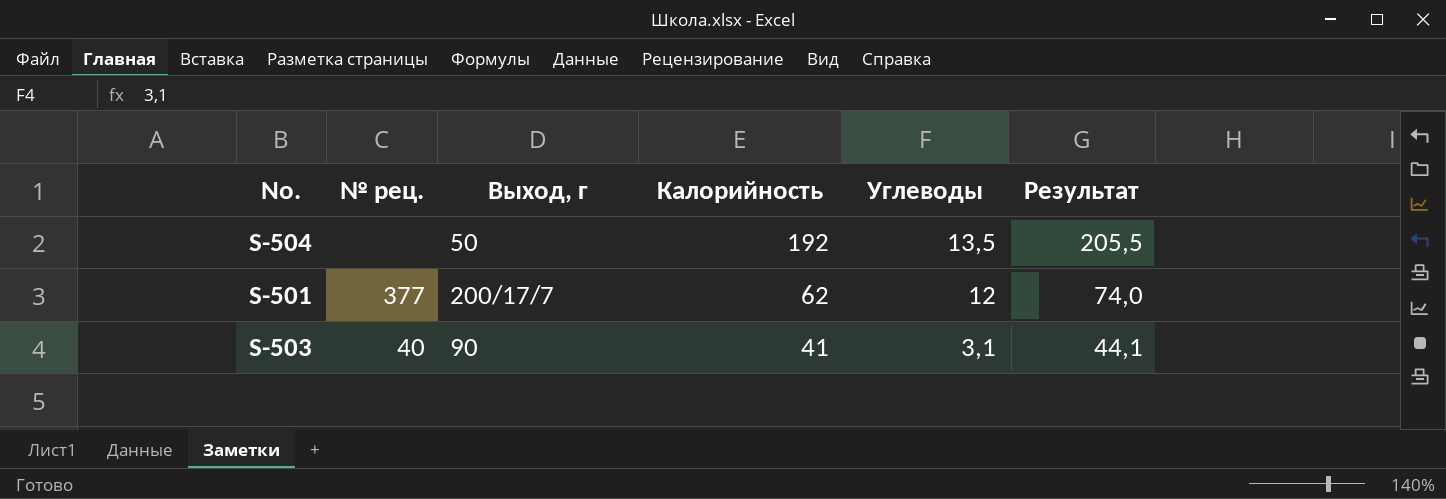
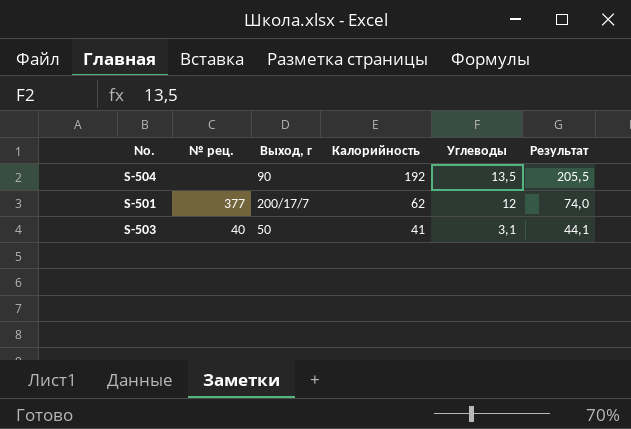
S-504 | Выход, г: 50 -> 90
S-503 | Выход, г: 90 -> 50

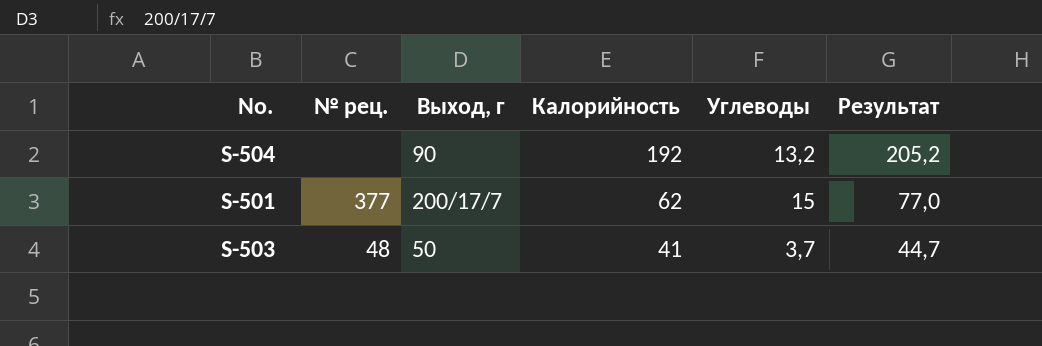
S-504 | Углеводы: 13,5 -> 13,2
S-504 | Результат: 205,5 -> 205,2
S-501 | Углеводы: 12 -> 15
S-501 | Результат: 74,0 -> 77,0
S-503 | № рец.: 40 -> 48
S-503 | Углеводы: 3,1 -> 3,7
S-503 | Результат: 44,1 -> 44,7

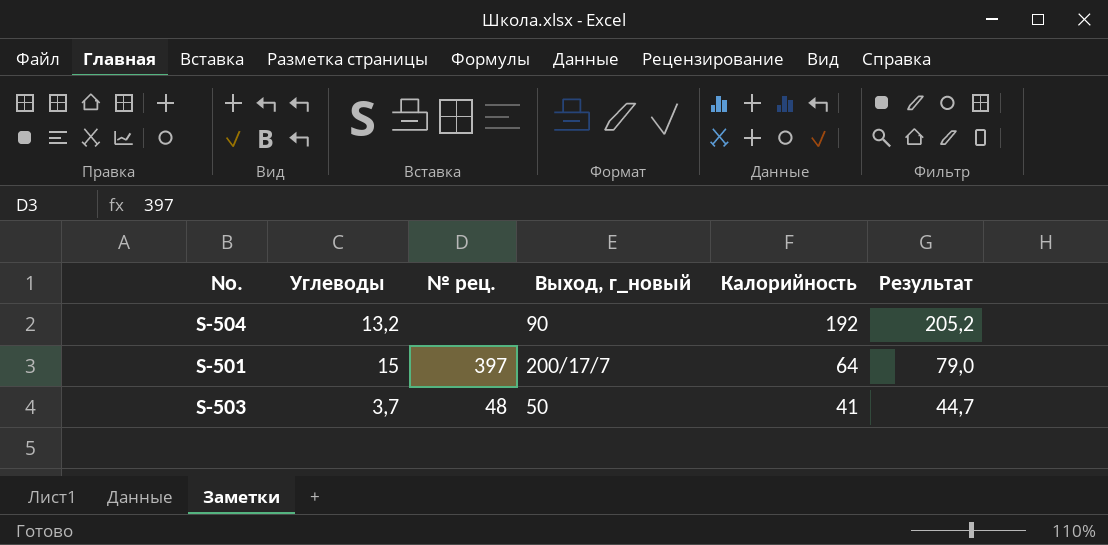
column Углеводы | position: 5 -> 2
column name: Выход, г -> Выход, г_новый
S-501 | № рец.: 377 -> 397
S-501 | Калорийность: 62 -> 64
S-501 | Результат: 77,0 -> 79,0

